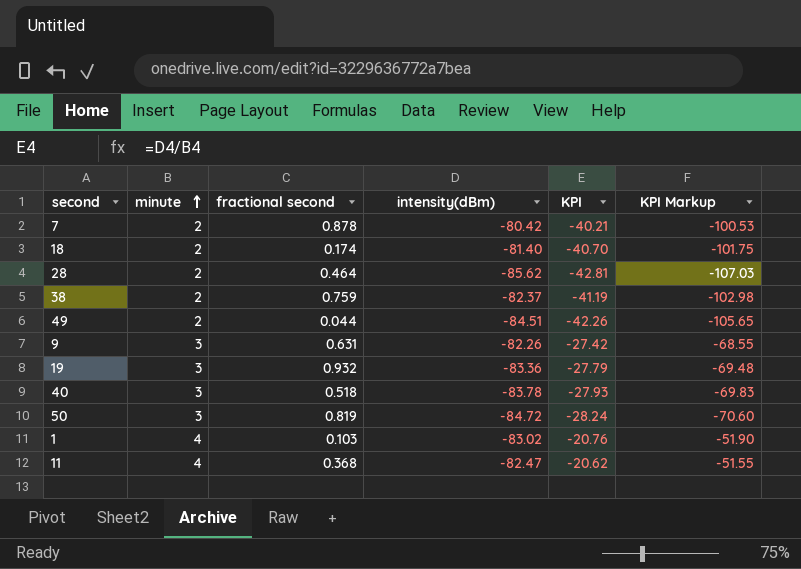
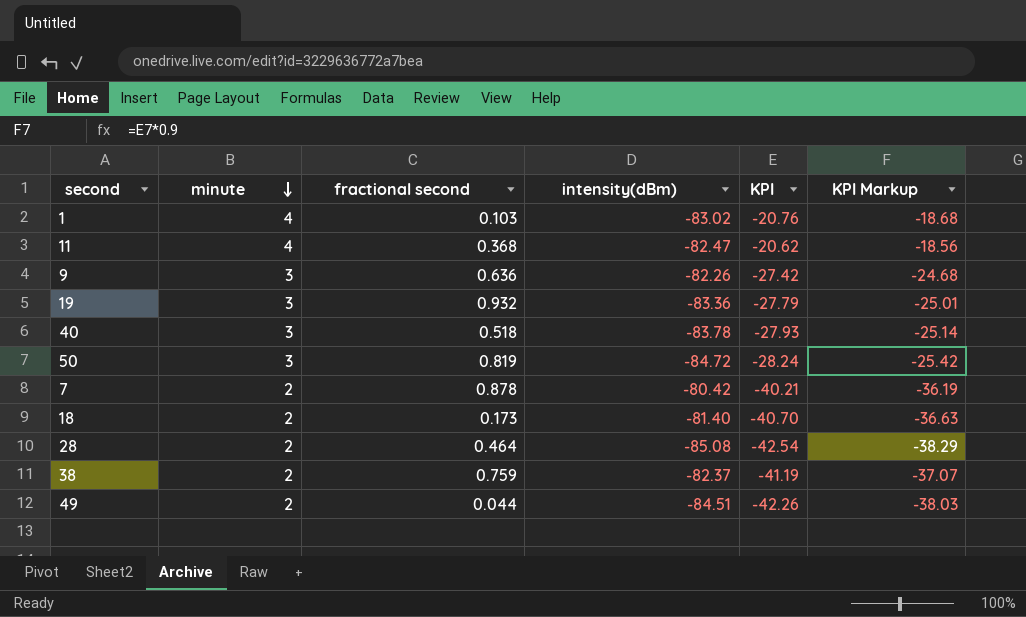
row order: minute ascending -> minute descending
column KPI Markup | formula: [KPI] * 2.5 -> [KPI] * 0.9
9 | fractional second: 0.631 -> 0.636
18 | fractional second: 0.174 -> 0.173
28 | intensity(dBm): -85.62 -> -85.08
28 | KPI: -42.81 -> -42.54

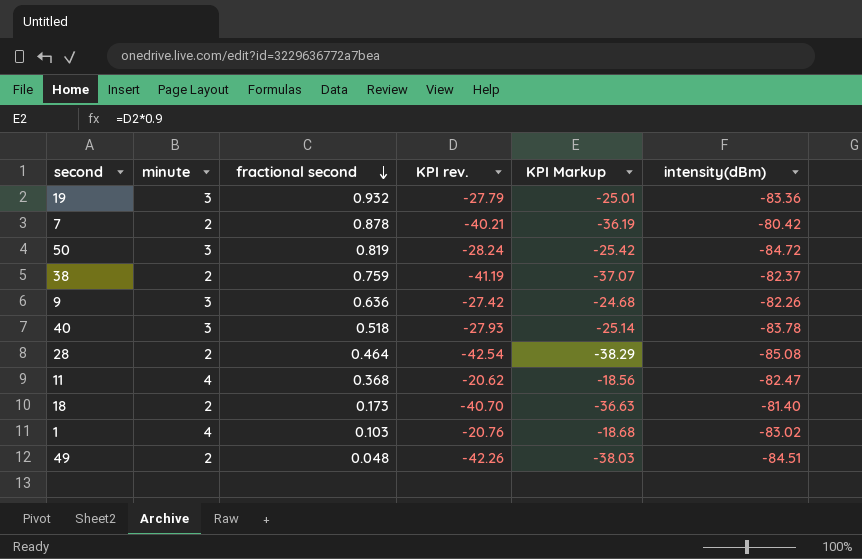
row order: minute descending -> fractional second descending
column name: KPI -> KPI rev.
column intensity(dBm) | position: 4 -> 6
49 | fractional second: 0.044 -> 0.048

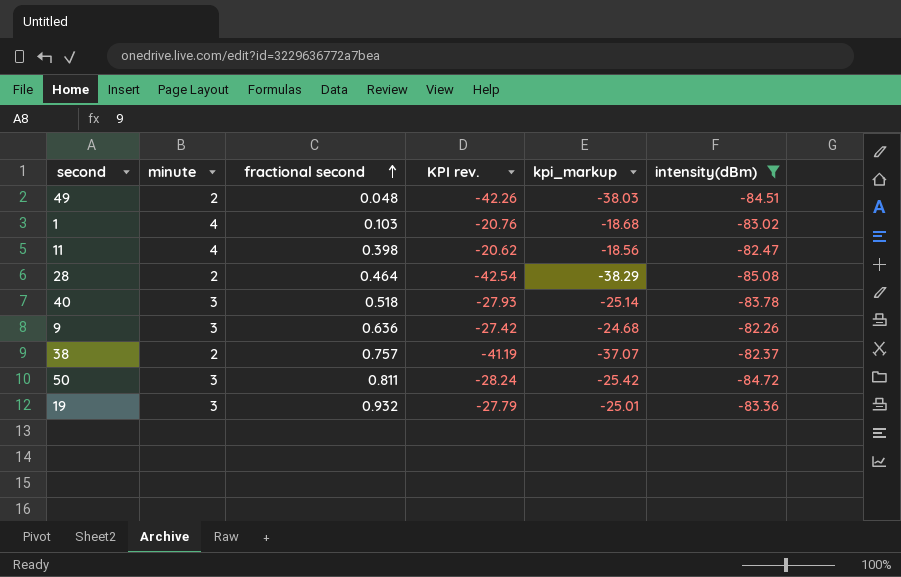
filter: none -> intensity(dBm) <= -82.26
row order: fractional second descending -> fractional second ascending
column name: KPI Markup -> kpi_markup
11 | fractional second: 0.368 -> 0.398
38 | fractional second: 0.759 -> 0.757
50 | fractional second: 0.819 -> 0.811

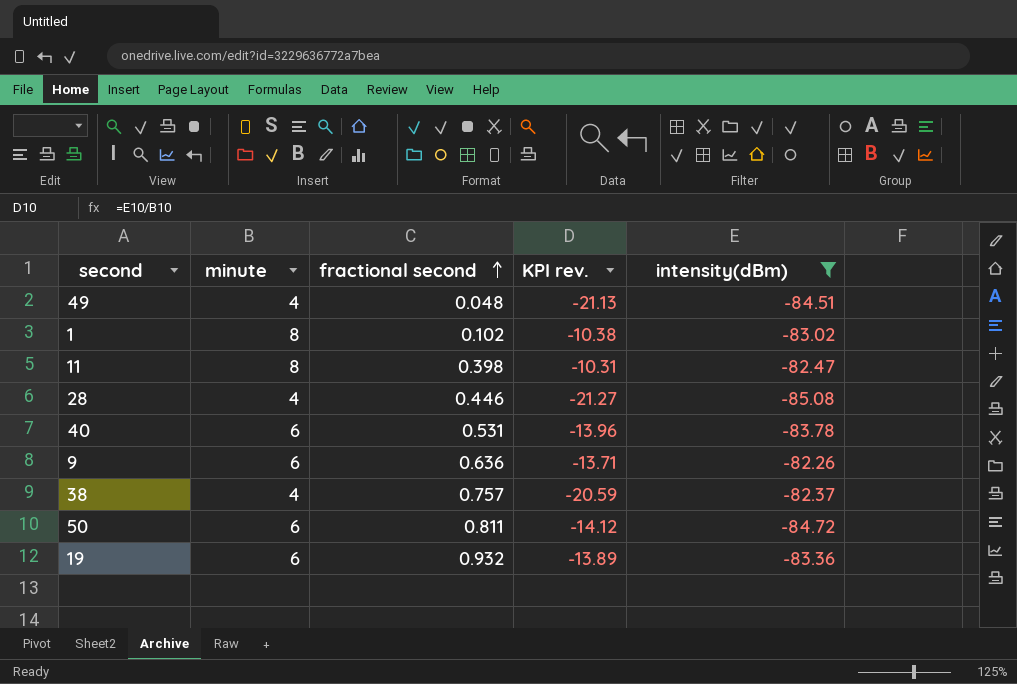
column kpi_markup | formula: [KPI rev.] * 0.9 -> none
49 | minute: 2 -> 4
49 | KPI rev.: -42.26 -> -21.13
1 | minute: 4 -> 8
1 | fractional second: 0.103 -> 0.102
1 | KPI rev.: -20.76 -> -10.38
11 | minute: 4 -> 8
11 | KPI rev.: -20.62 -> -10.31
28 | minute: 2 -> 4
28 | fractional second: 0.464 -> 0.446
28 | KPI rev.: -42.54 -> -21.27
40 | minute: 3 -> 6
40 | fractional second: 0.518 -> 0.531
40 | KPI rev.: -27.93 -> -13.96
9 | minute: 3 -> 6
9 | KPI rev.: -27.42 -> -13.71
38 | minute: 2 -> 4
38 | KPI rev.: -41.19 -> -20.59
50 | minute: 3 -> 6
50 | KPI rev.: -28.24 -> -14.12
19 | minute: 3 -> 6
19 | KPI rev.: -27.79 -> -13.89

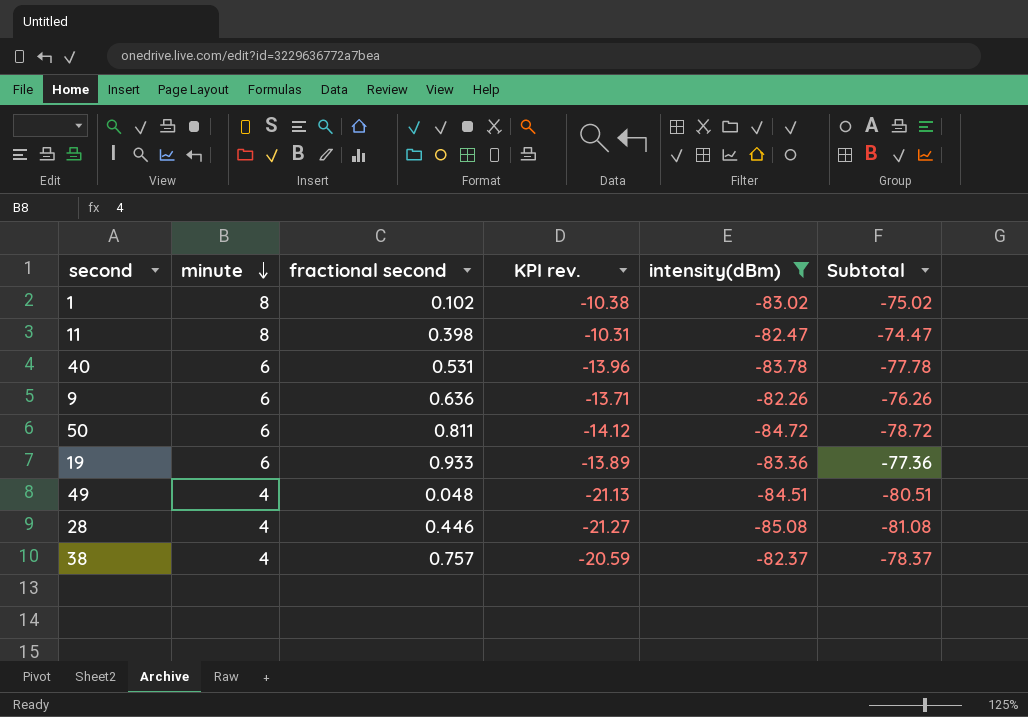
row order: fractional second ascending -> minute descending
column Subtotal | formula: none -> [minute] + [intensity(dBm)]
19 | fractional second: 0.932 -> 0.933

